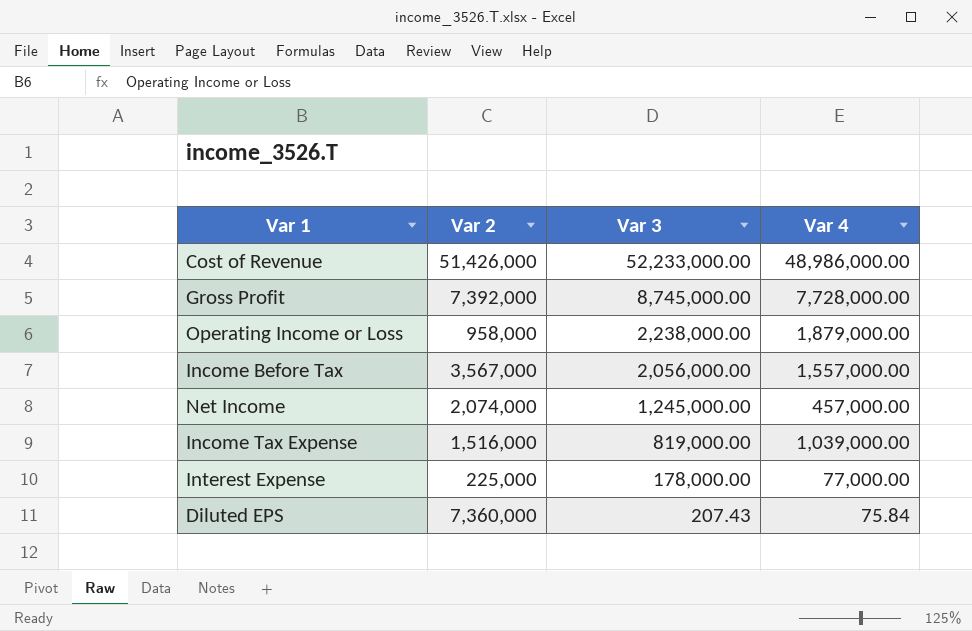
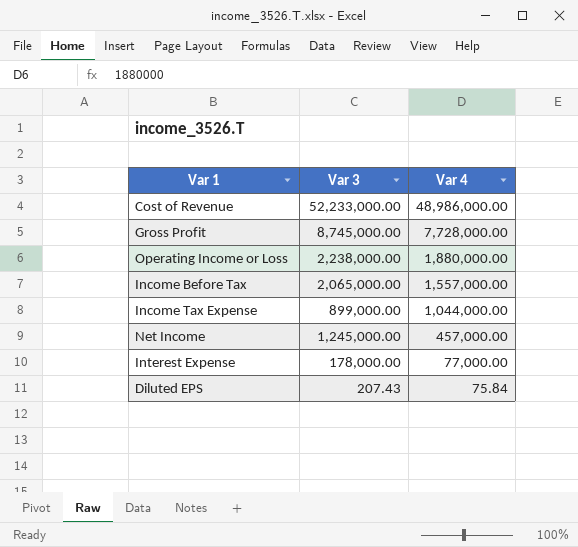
row order: Var 3 descending -> Var 4 descending
column Var 2 | position: 2 -> none
Operating Income or Loss | Var 4: 1,879,000.00 -> 1,880,000.00
Income Before Tax | Var 3: 2,056,000.00 -> 2,065,000.00
Income Tax Expense | Var 3: 819,000.00 -> 899,000.00
Income Tax Expense | Var 4: 1,039,000.00 -> 1,044,000.00

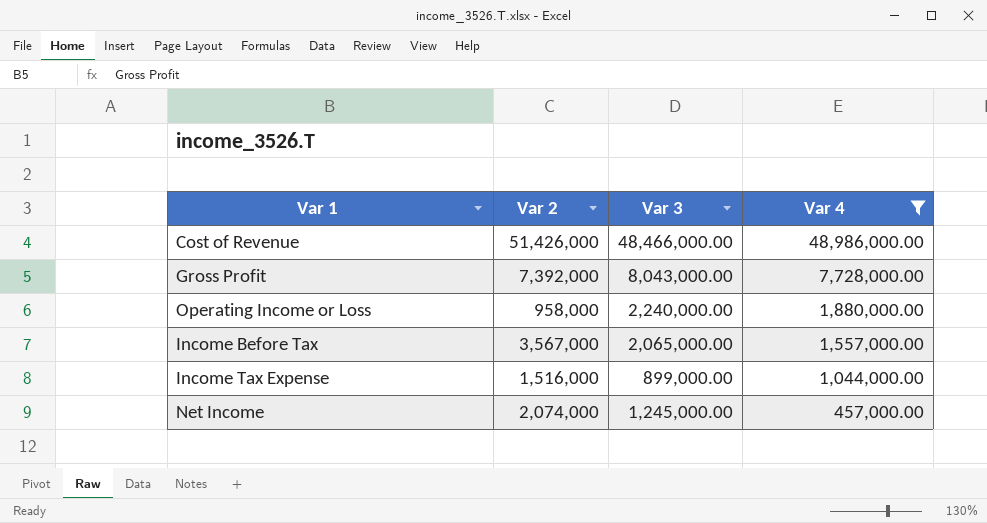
filter: none -> Var 4 >= 457,000.00
column Var 2 | position: none -> 2
Cost of Revenue | Var 3: 52,233,000.00 -> 48,466,000.00
Gross Profit | Var 3: 8,745,000.00 -> 8,043,000.00
Operating Income or Loss | Var 3: 2,238,000.00 -> 2,240,000.00

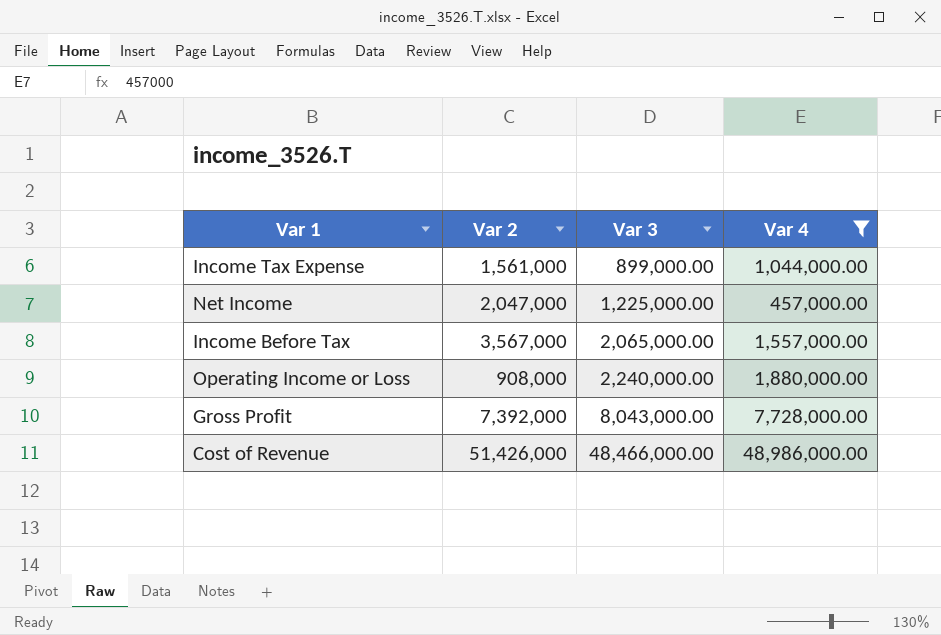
row order: Var 4 descending -> Var 3 ascending
Income Tax Expense | Var 2: 1,516,000 -> 1,561,000
Net Income | Var 2: 2,074,000 -> 2,047,000
Net Income | Var 3: 1,245,000.00 -> 1,225,000.00
Operating Income or Loss | Var 2: 958,000 -> 908,000

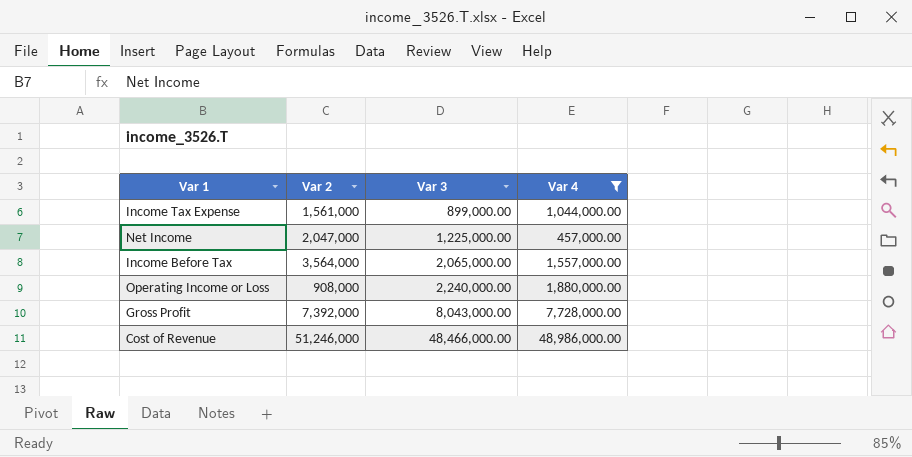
Income Before Tax | Var 2: 3,567,000 -> 3,564,000
Cost of Revenue | Var 2: 51,426,000 -> 51,246,000

